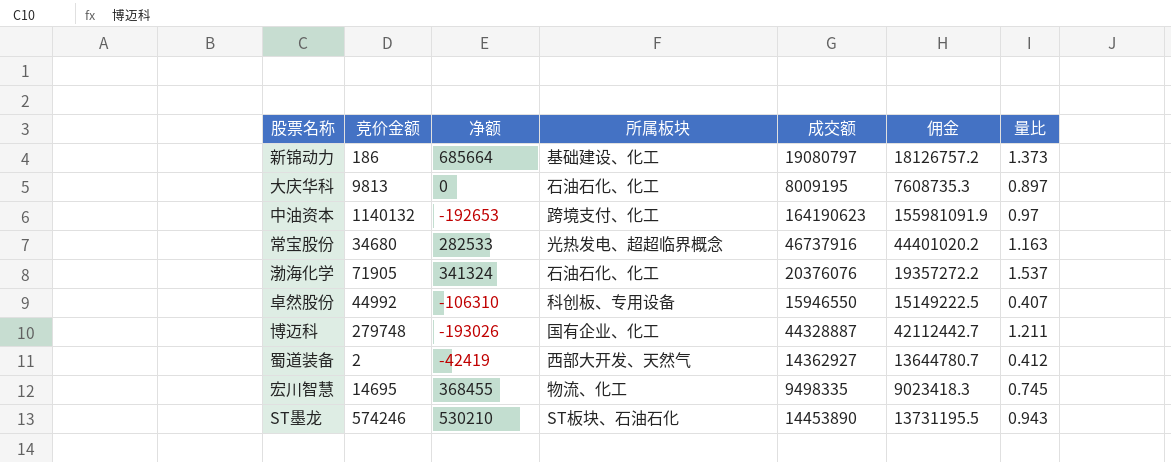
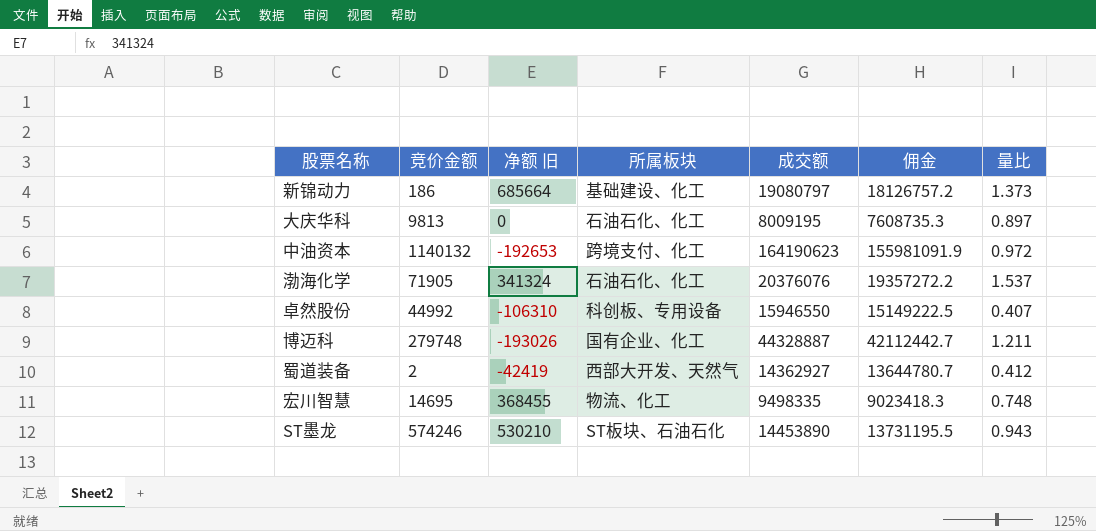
column name: 净额 -> 净额 旧
row 常宝股份: 34680 | 282533 | 光热发电、超超临界概念 | 46737916 | 44401020.2 | 1.163 -> none
中油资本 | 量比: 0.97 -> 0.972
宏川智慧 | 量比: 0.745 -> 0.748

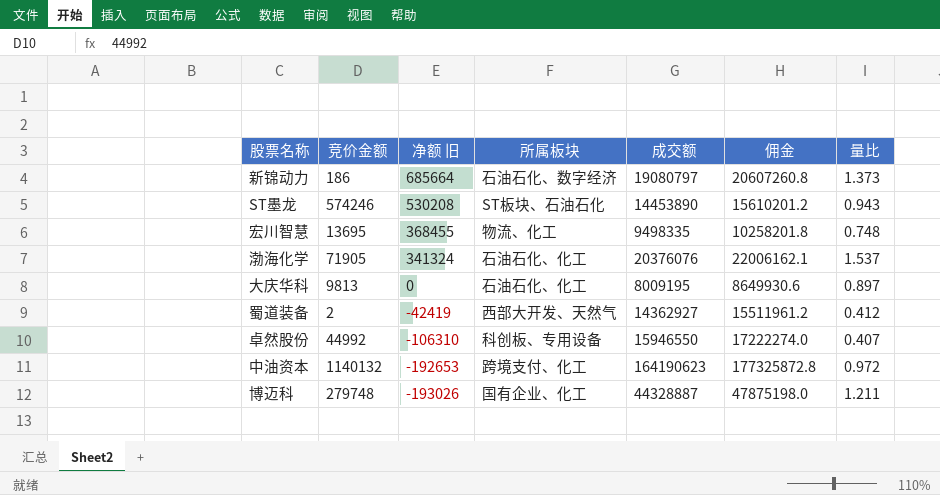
row order: none -> 净额 旧 descending
column 佣金 | formula: [成交额] * 0.95 -> [成交额] * 1.08
新锦动力 | 所属板块: 基础建设、化工 -> 石油石化、数字经济
ST墨龙 | 净额 旧: 530210 -> 530208
宏川智慧 | 竞价金额: 14695 -> 13695

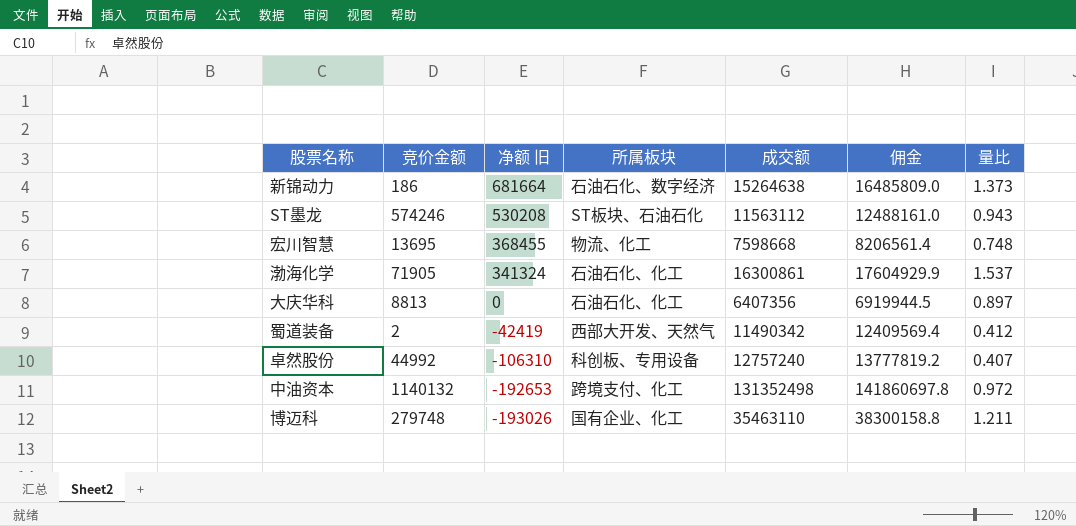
新锦动力 | 净额 旧: 685664 -> 681664
新锦动力 | 成交额: 19080797 -> 15264638
新锦动力 | 佣金: 20607260.8 -> 16485809.0
ST墨龙 | 成交额: 14453890 -> 11563112
ST墨龙 | 佣金: 15610201.2 -> 12488161.0
宏川智慧 | 成交额: 9498335 -> 7598668
宏川智慧 | 佣金: 10258201.8 -> 8206561.4
渤海化学 | 成交额: 20376076 -> 16300861
渤海化学 | 佣金: 22006162.1 -> 17604929.9
大庆华科 | 竞价金额: 9813 -> 8813
大庆华科 | 成交额: 8009195 -> 6407356
大庆华科 | 佣金: 8649930.6 -> 6919944.5
蜀道装备 | 成交额: 14362927 -> 11490342
蜀道装备 | 佣金: 15511961.2 -> 12409569.4
卓然股份 | 成交额: 15946550 -> 12757240
卓然股份 | 佣金: 17222274.0 -> 13777819.2
中油资本 | 成交额: 164190623 -> 131352498
中油资本 | 佣金: 177325872.8 -> 141860697.8
博迈科 | 成交额: 44328887 -> 35463110
博迈科 | 佣金: 47875198.0 -> 38300158.8

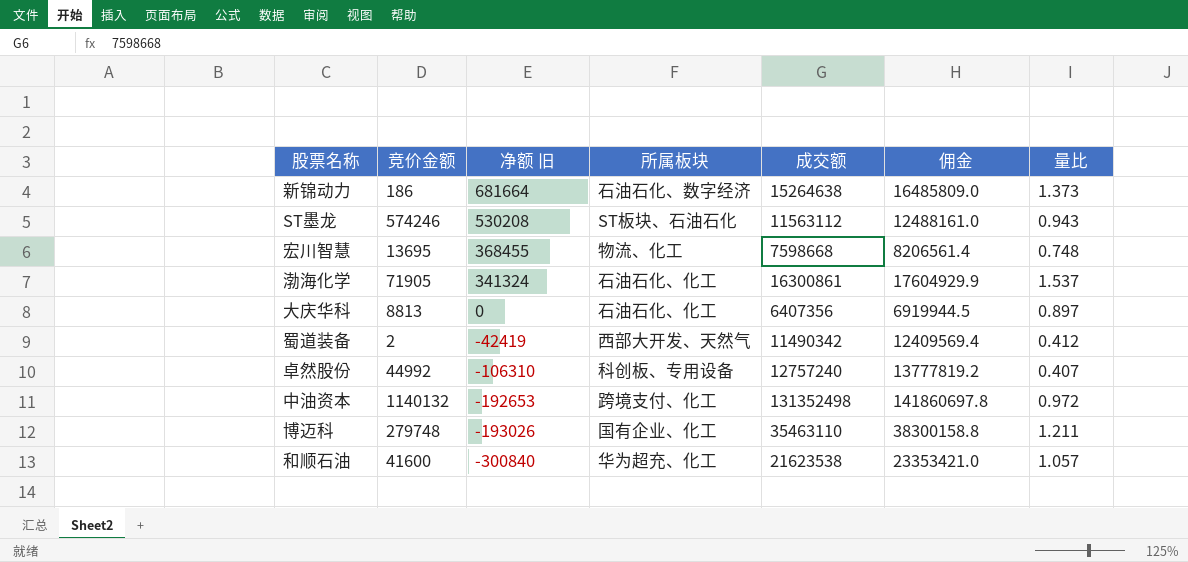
row 和顺石油: none -> 41600 | -300840 | 华为超充、化工 | 21623538 | 23353421.0 | 1.057

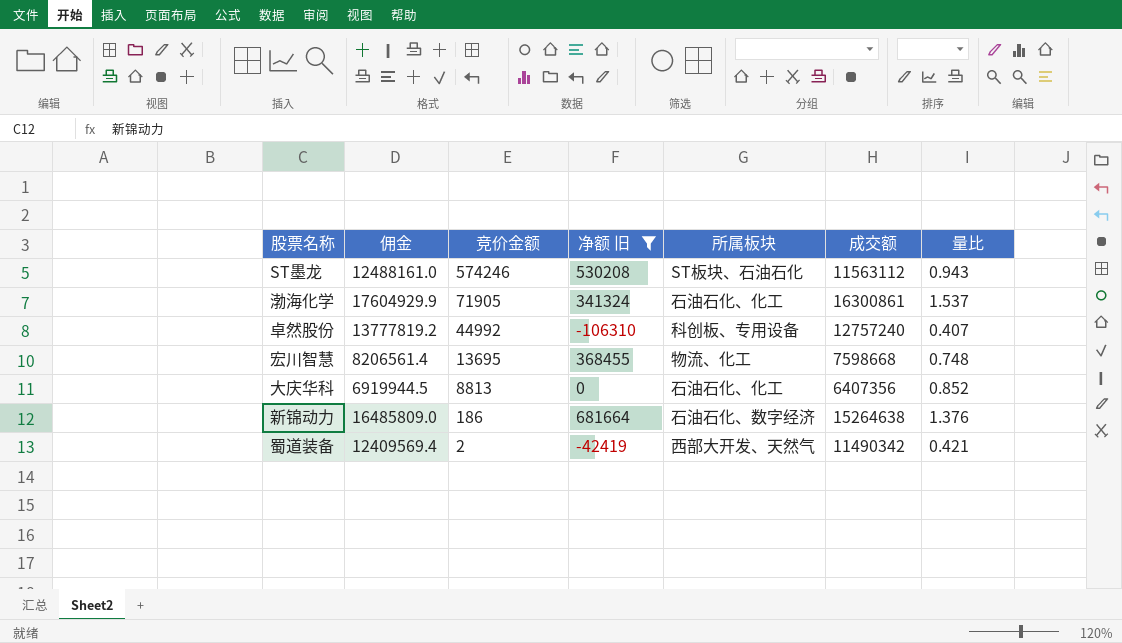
filter: none -> 净额 旧 >= -106310
row order: 净额 旧 descending -> 竞价金额 descending
column 佣金 | position: 6 -> 2
大庆华科 | 量比: 0.897 -> 0.852
新锦动力 | 量比: 1.373 -> 1.376
蜀道装备 | 量比: 0.412 -> 0.421

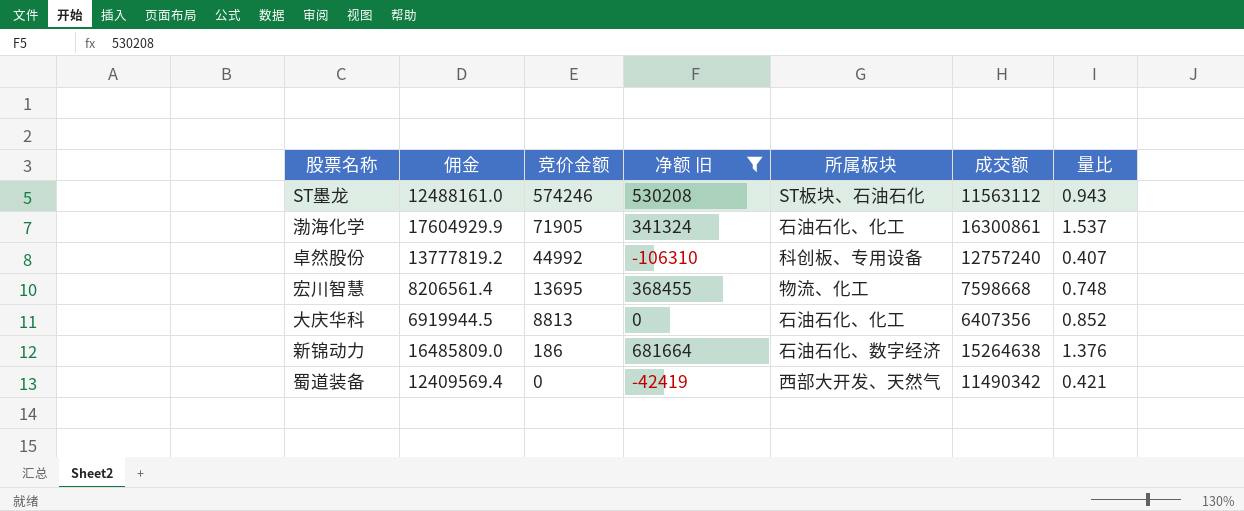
蜀道装备 | 竞价金额: 2 -> 0

